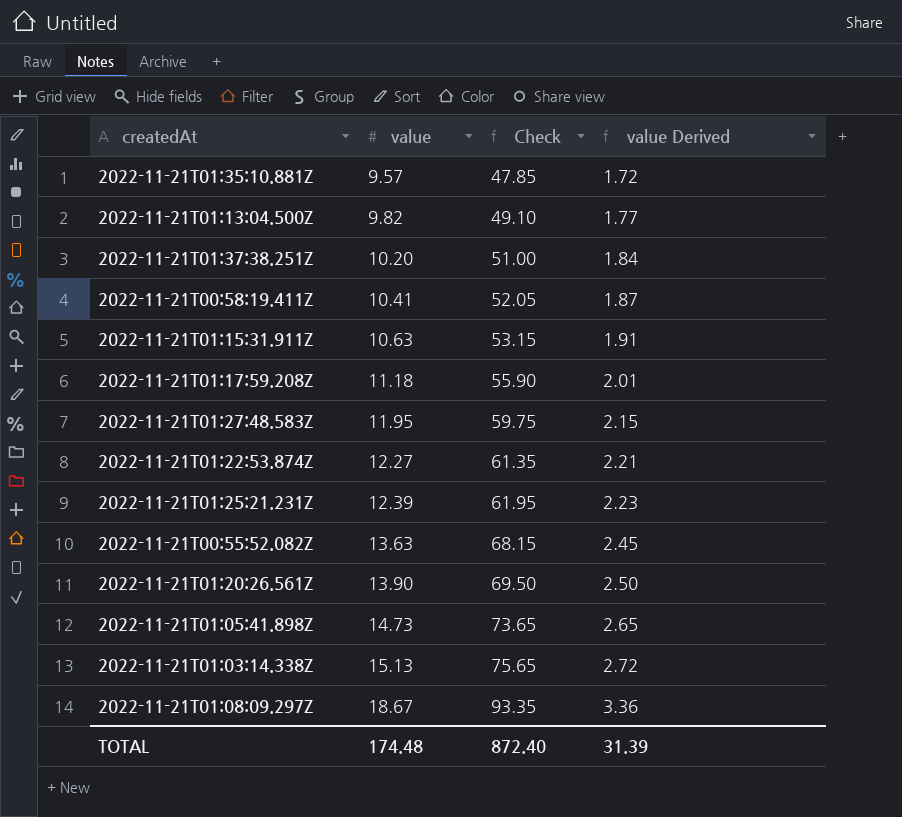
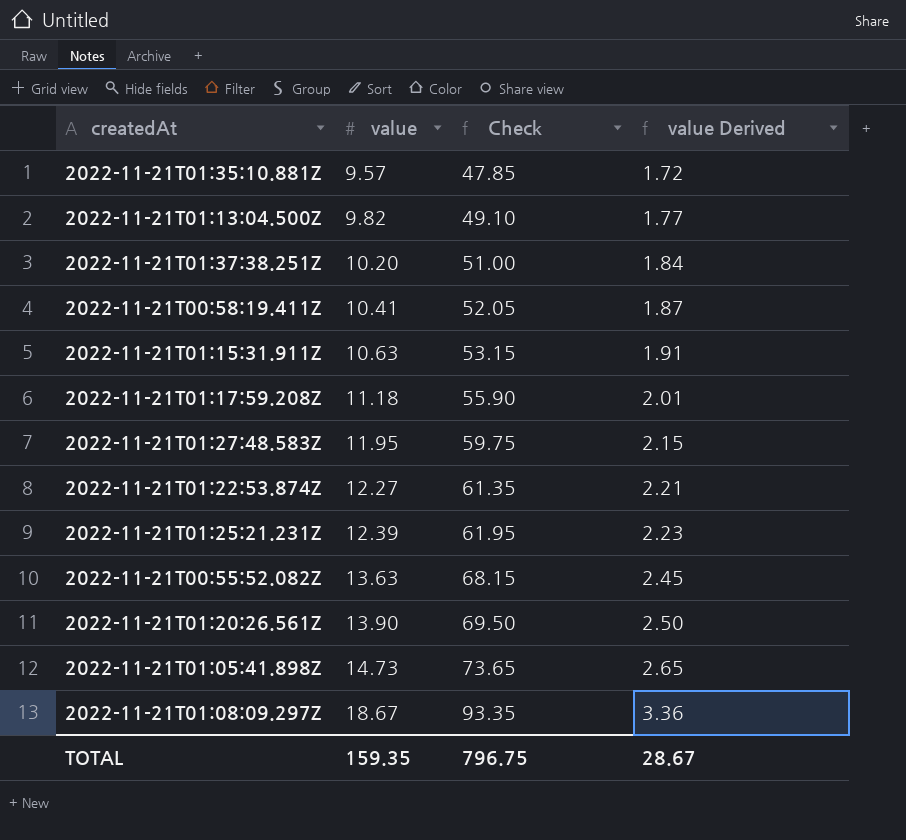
row 2022-11-21T01:03:14.338Z: 15.13 | 75.65 | 2.72 -> none
TOTAL | value: 174.48 -> 159.35
TOTAL | Check: 872.40 -> 796.75
TOTAL | value Derived: 31.39 -> 28.67

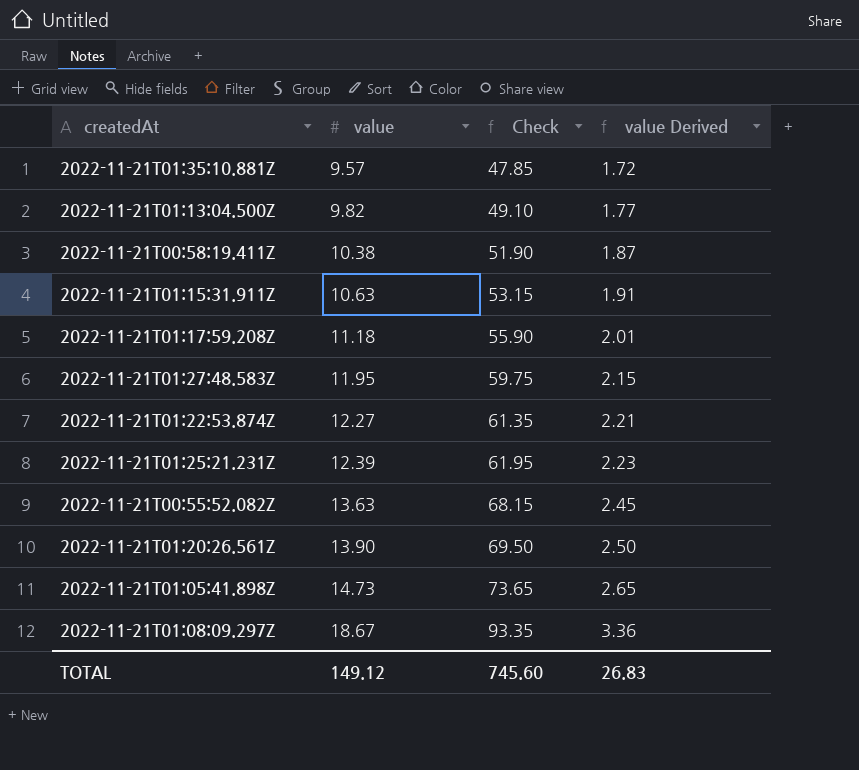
row 2022-11-21T01:37:38.251Z: 10.20 | 51.00 | 1.84 -> none
2022-11-21T00:58:19.411Z | value: 10.41 -> 10.38
2022-11-21T00:58:19.411Z | Check: 52.05 -> 51.90
TOTAL | value: 159.35 -> 149.12
TOTAL | Check: 796.75 -> 745.60
TOTAL | value Derived: 28.67 -> 26.83

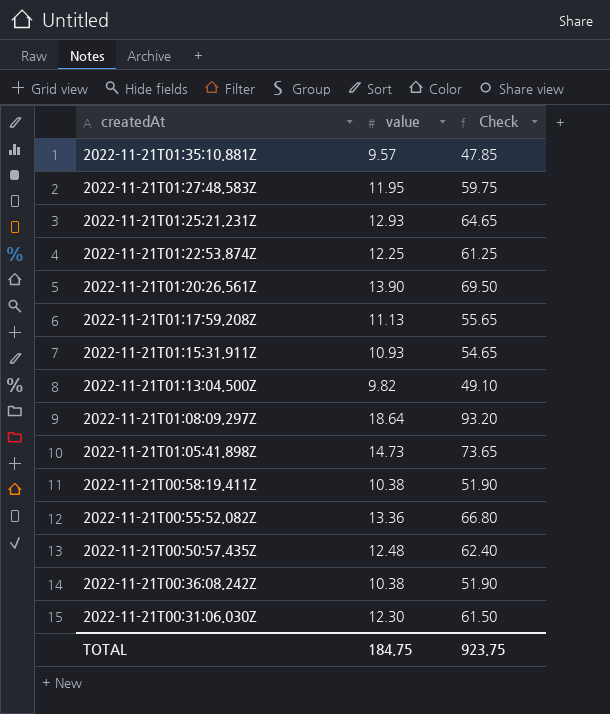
row order: value ascending -> createdAt descending
column value Derived | formula: [value] * 0.18 -> none
2022-11-21T01:25:21.231Z | value: 12.39 -> 12.93
2022-11-21T01:25:21.231Z | Check: 61.95 -> 64.65
2022-11-21T01:22:53.874Z | value: 12.27 -> 12.25
2022-11-21T01:22:53.874Z | Check: 61.35 -> 61.25
2022-11-21T01:17:59.208Z | value: 11.18 -> 11.13
2022-11-21T01:17:59.208Z | Check: 55.90 -> 55.65
2022-11-21T01:15:31.911Z | value: 10.63 -> 10.93
2022-11-21T01:15:31.911Z | Check: 53.15 -> 54.65
2022-11-21T01:08:09.297Z | value: 18.67 -> 18.64
2022-11-21T01:08:09.297Z | Check: 93.35 -> 93.20
2022-11-21T00:55:52.082Z | value: 13.63 -> 13.36
2022-11-21T00:55:52.082Z | Check: 68.15 -> 66.80
row 2022-11-21T00:50:57.435Z: none -> 12.48 | 62.40
row 2022-11-21T00:36:08.242Z: none -> 10.38 | 51.90
row 2022-11-21T00:31:06.030Z: none -> 12.30 | 61.50
TOTAL | value: 149.12 -> 184.75
TOTAL | Check: 745.60 -> 923.75

